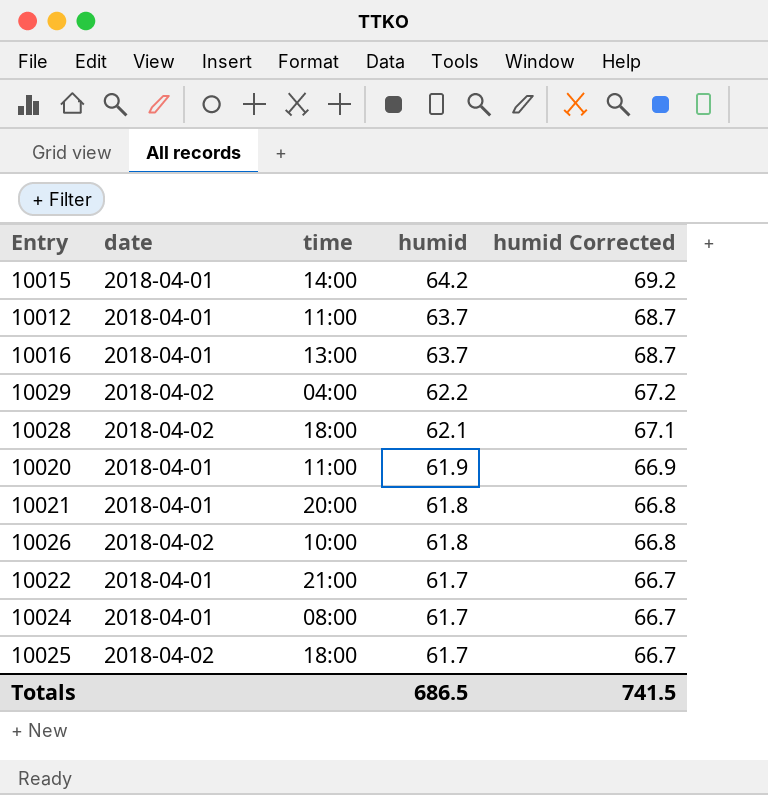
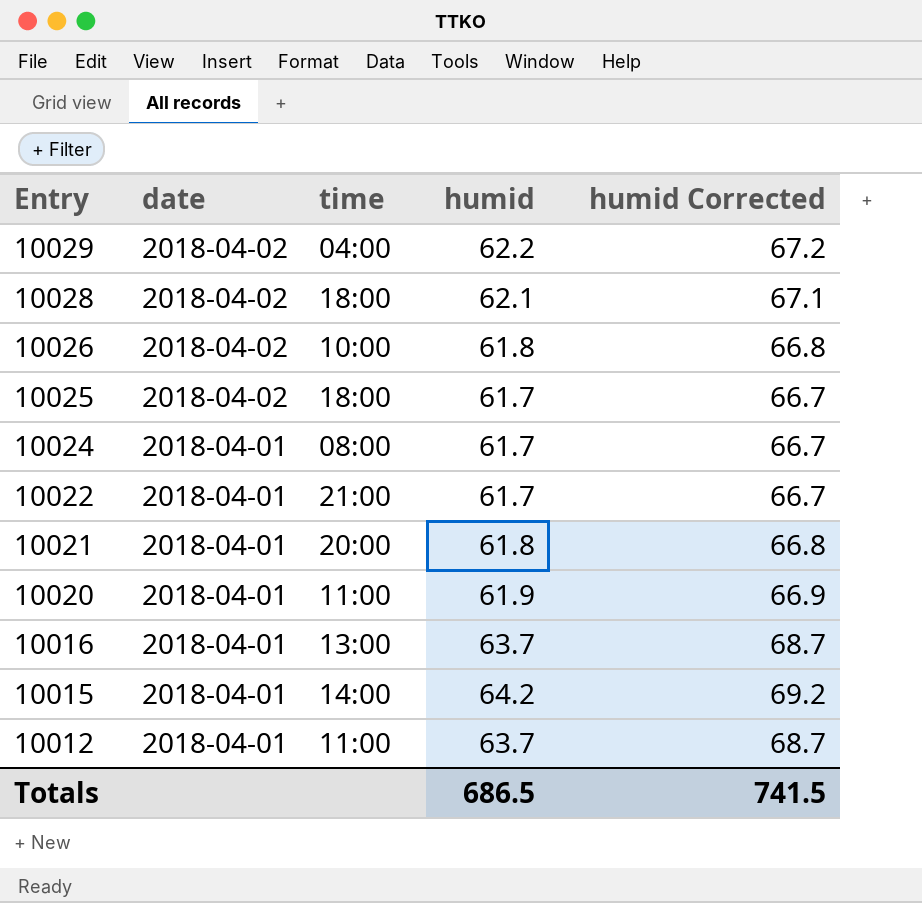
row order: humid descending -> Entry descending

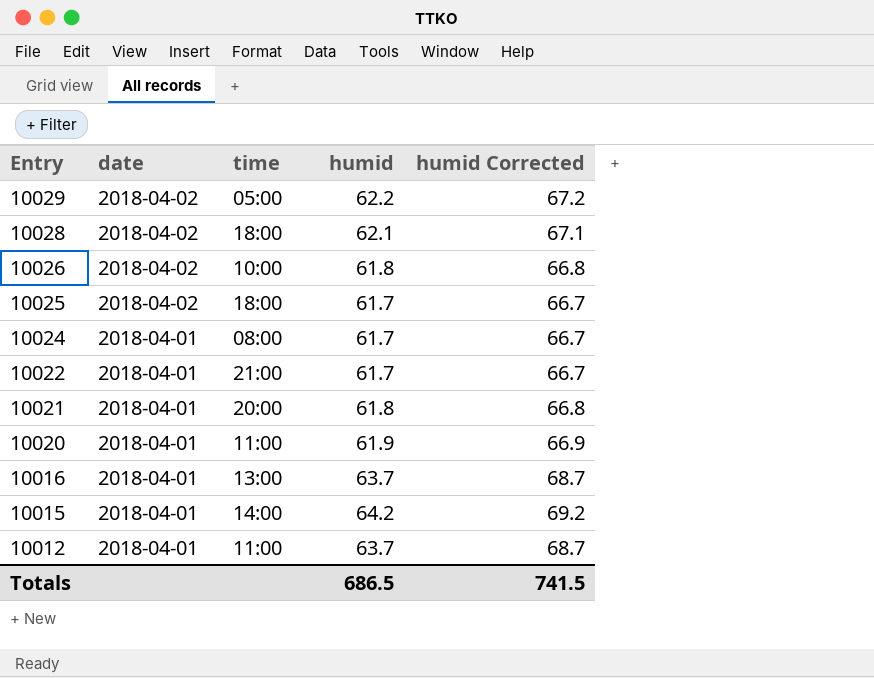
10029 | time: 04:00 -> 05:00

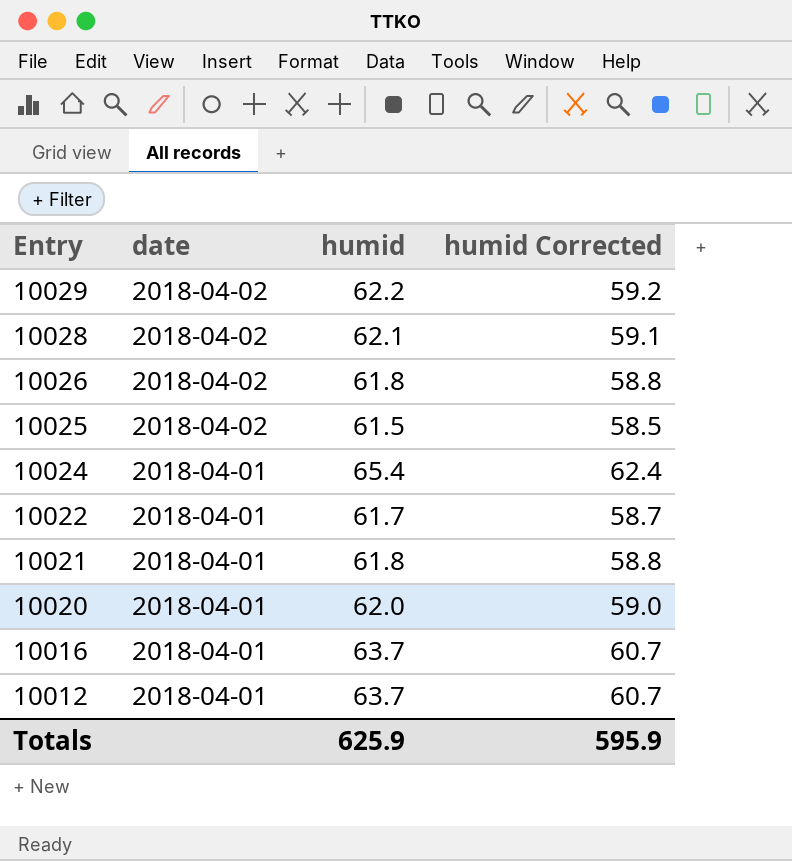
column time | position: 3 -> none
column humid Corrected | formula: [humid] + 5 -> [humid] - 3
row 10015: 2018-04-01 | 14:00 | 64.2 | 69.2 -> none
10025 | humid: 61.7 -> 61.5
10024 | humid: 61.7 -> 65.4
10020 | humid: 61.9 -> 62.0
Totals | humid: 686.5 -> 625.9
Totals | humid Corrected: 741.5 -> 595.9

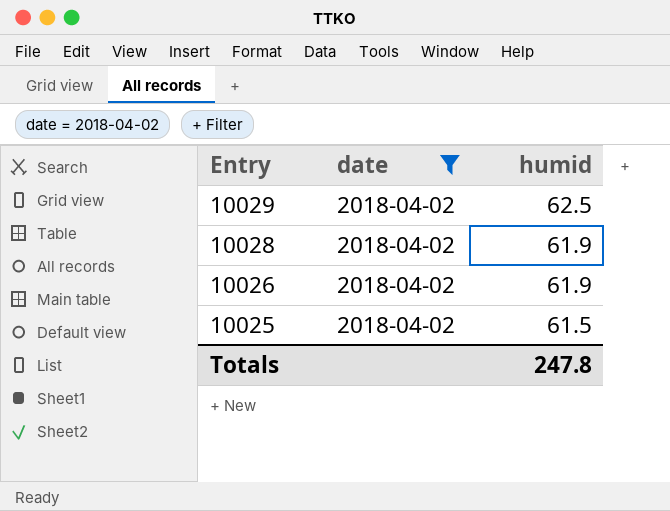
filter: none -> date = 2018-04-02
column humid Corrected | formula: [humid] - 3 -> none
10029 | humid: 62.2 -> 62.5
10028 | humid: 62.1 -> 61.9
10026 | humid: 61.8 -> 61.9
Totals | humid: 625.9 -> 247.8

